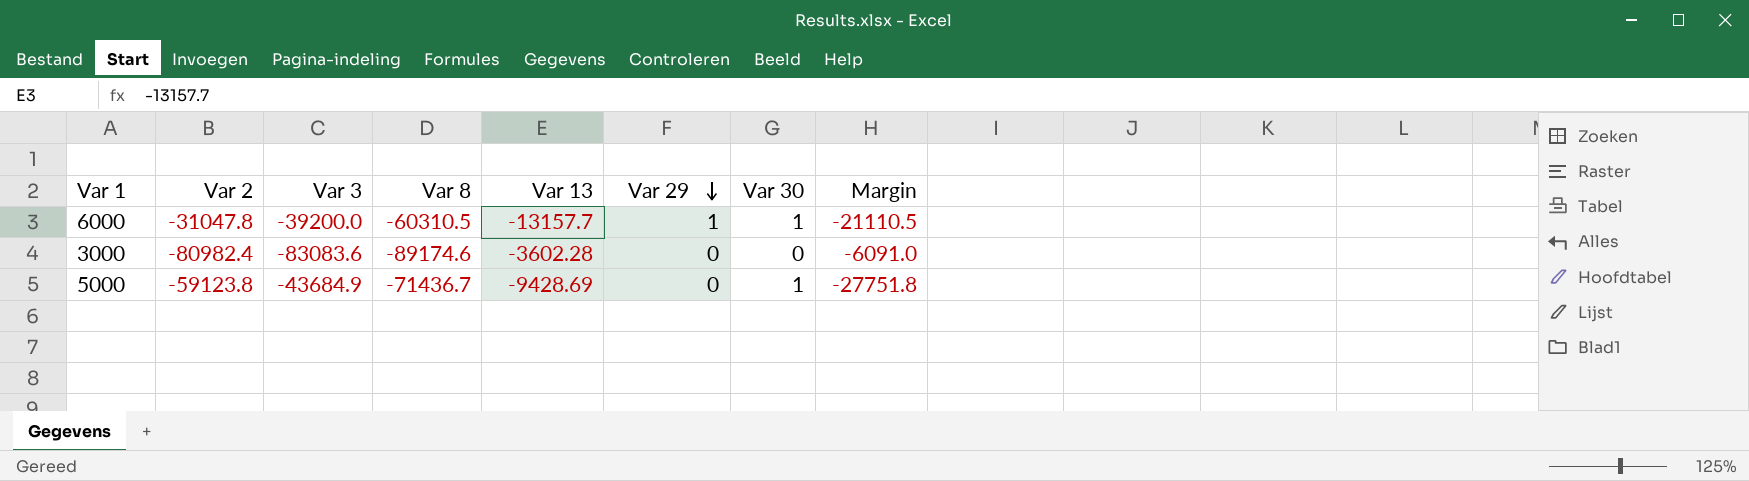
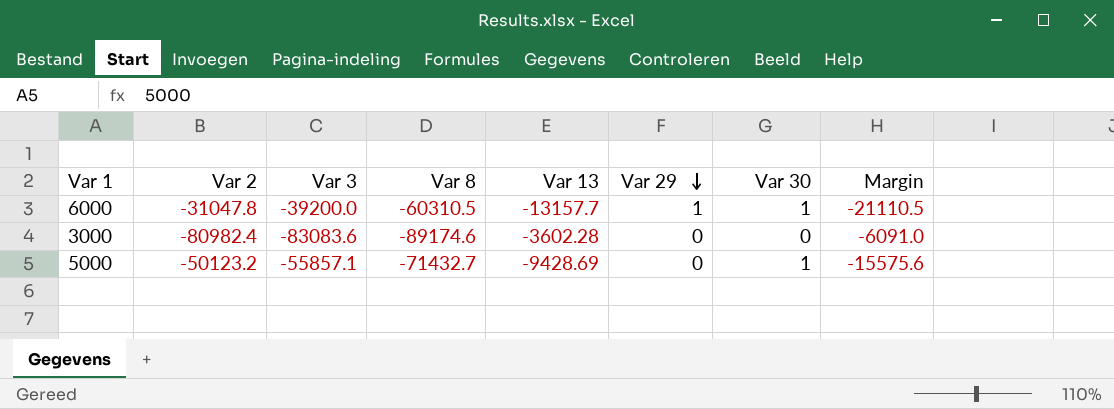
5000 | Var 2: -59123.8 -> -50123.2
5000 | Var 3: -43684.9 -> -55857.1
5000 | Var 8: -71436.7 -> -71432.7
5000 | Margin: -27751.8 -> -15575.6

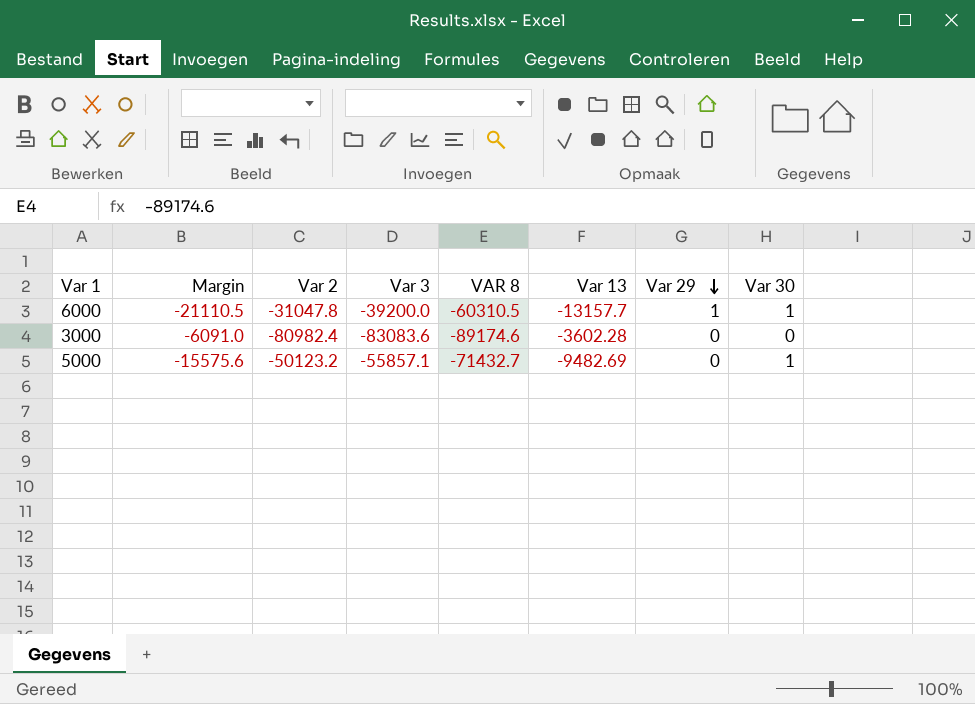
column Margin | position: 8 -> 2
column name: Var 8 -> VAR 8
5000 | Var 13: -9428.69 -> -9482.69

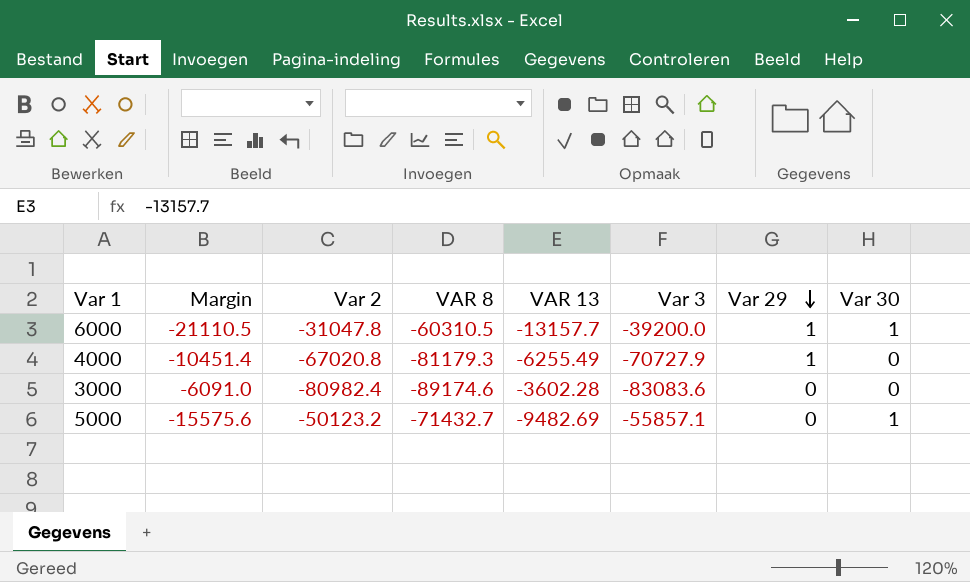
column name: Var 13 -> VAR 13
column Var 3 | position: 4 -> 6
row 4000: none -> -10451.4 | -67020.8 | -81179.3 | -6255.49 | -70727.9 | 1 | 0

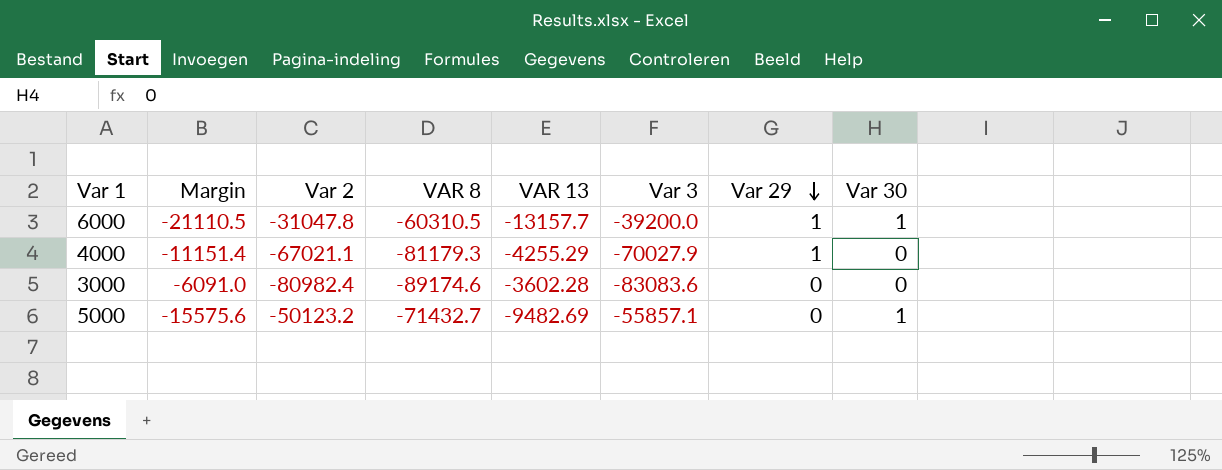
4000 | Margin: -10451.4 -> -11151.4
4000 | Var 2: -67020.8 -> -67021.1
4000 | VAR 13: -6255.49 -> -4255.29
4000 | Var 3: -70727.9 -> -70027.9

